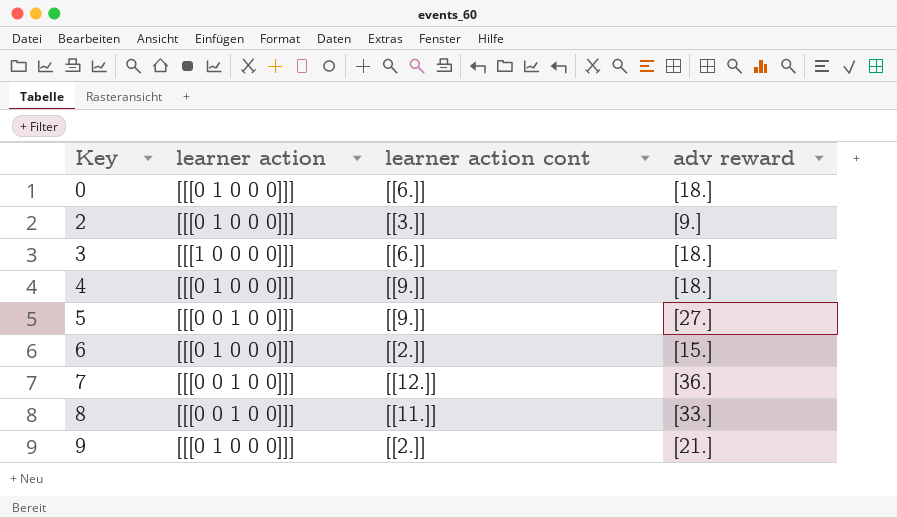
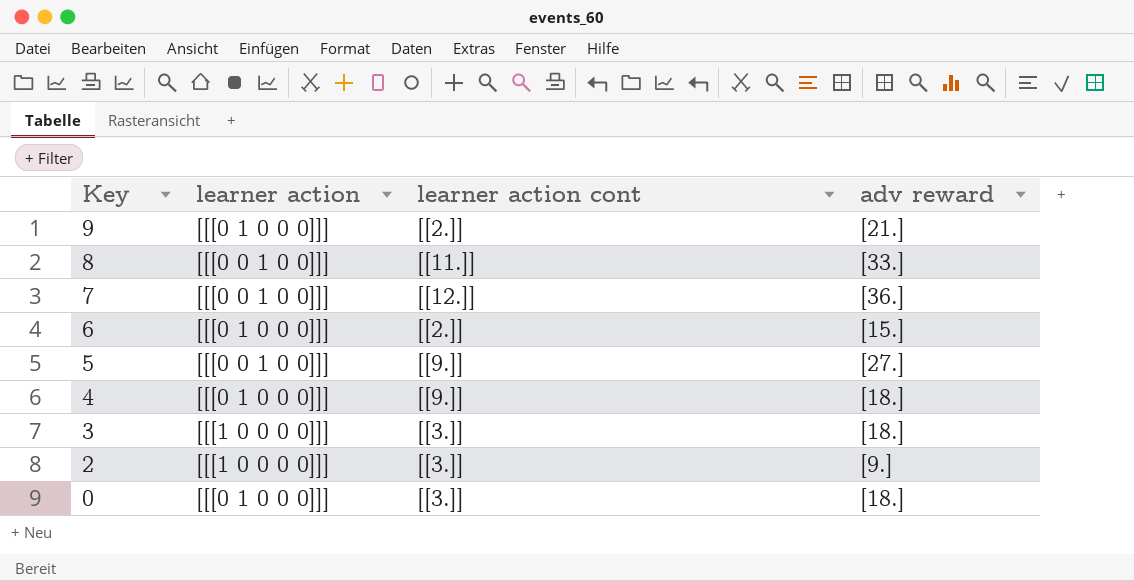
row order: Key ascending -> Key descending
3 | learner action cont: [[6.]] -> [[3.]]
2 | learner action: [[[0 1 0 0 0]]] -> [[[1 0 0 0 0]]]
0 | learner action cont: [[6.]] -> [[3.]]

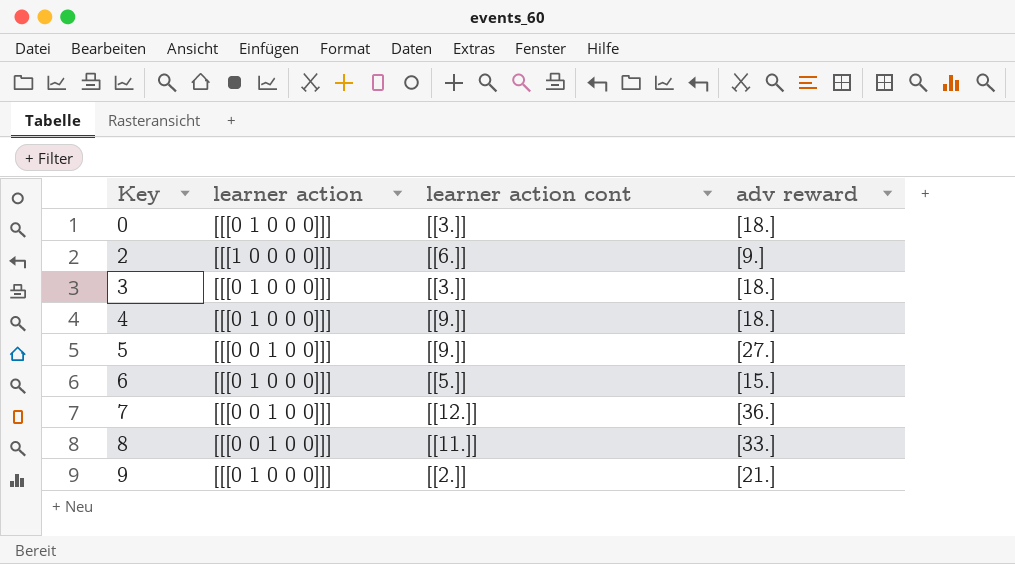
row order: Key descending -> Key ascending
2 | learner action cont: [[3.]] -> [[6.]]
3 | learner action: [[[1 0 0 0 0]]] -> [[[0 1 0 0 0]]]
6 | learner action cont: [[2.]] -> [[5.]]

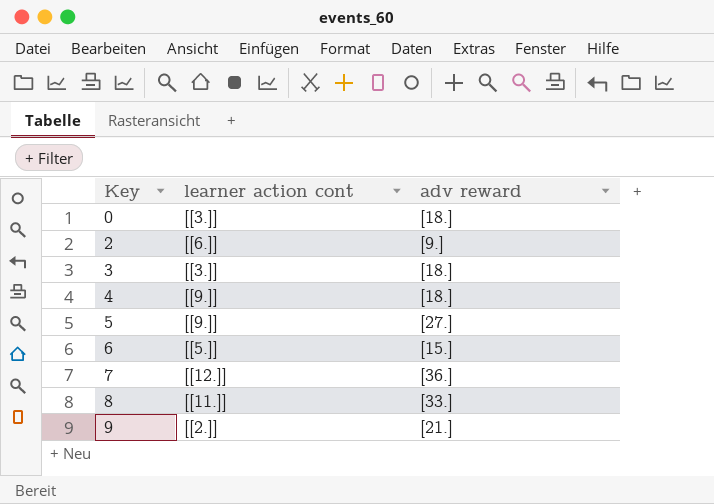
column learner action | position: 2 -> none

